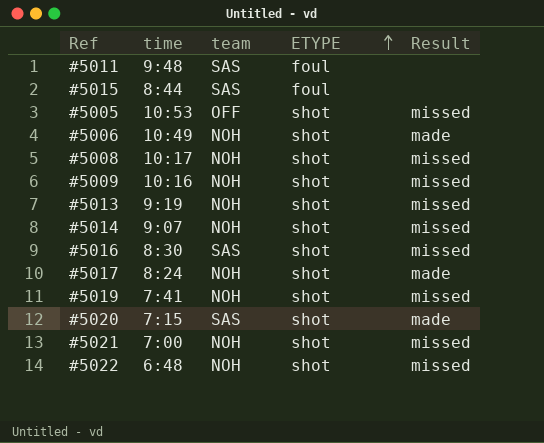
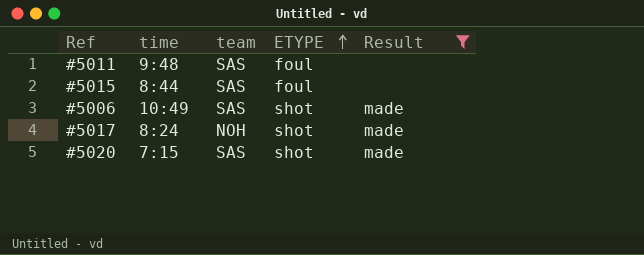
filter: none -> Result != missed
#5006 | team: NOH -> SAS

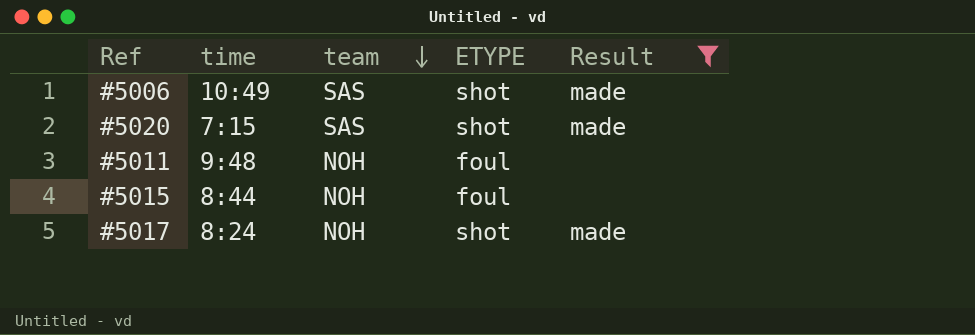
row order: ETYPE ascending -> team descending
#5011 | team: SAS -> NOH
#5015 | team: SAS -> NOH

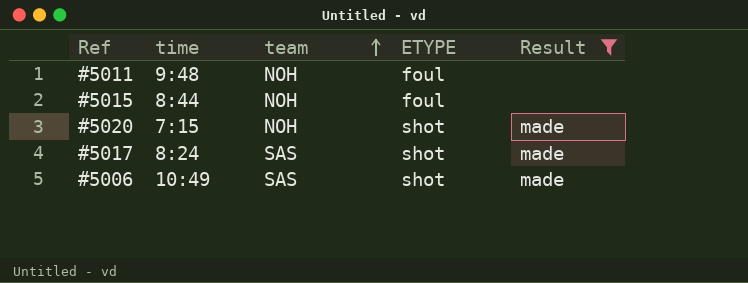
row order: team descending -> team ascending
#5020 | team: SAS -> NOH
#5017 | team: NOH -> SAS

